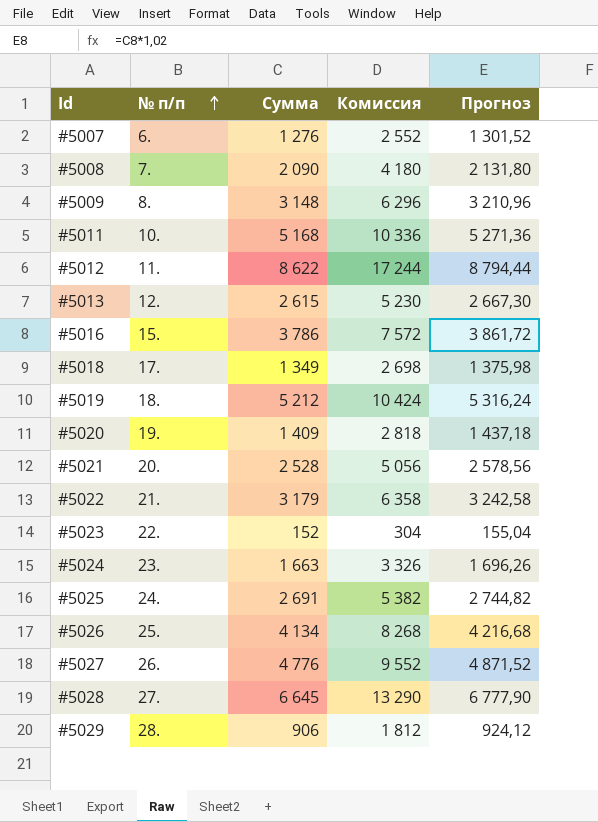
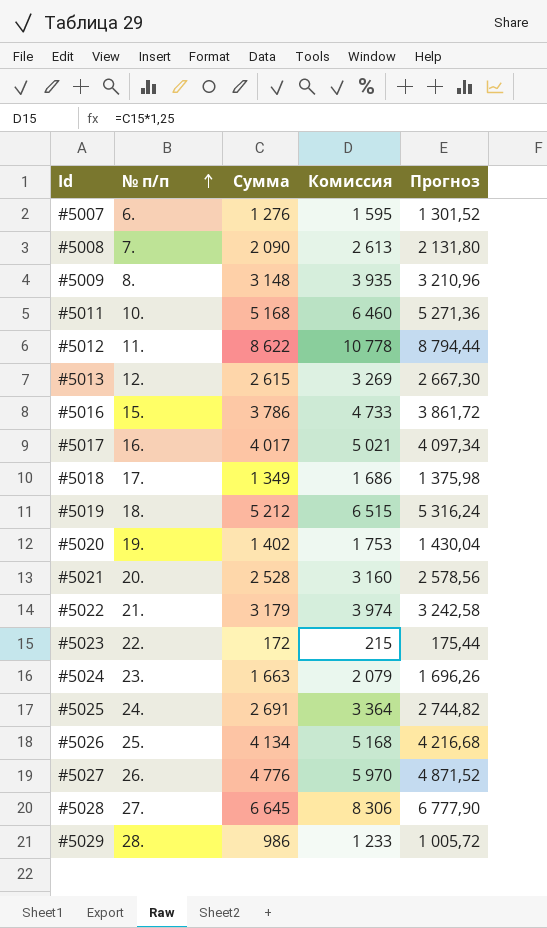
column Комиссия | formula: [Сумма] * 2 -> [Сумма] * 1,25
row #5017: none -> 16. | 4 017 | 5 021 | 4 097,34
#5020 | Сумма: 1 409 -> 1 402
#5020 | Прогноз: 1 437,18 -> 1 430,04
#5023 | Сумма: 152 -> 172
#5023 | Прогноз: 155,04 -> 175,44
#5029 | Сумма: 906 -> 986
#5029 | Прогноз: 924,12 -> 1 005,72

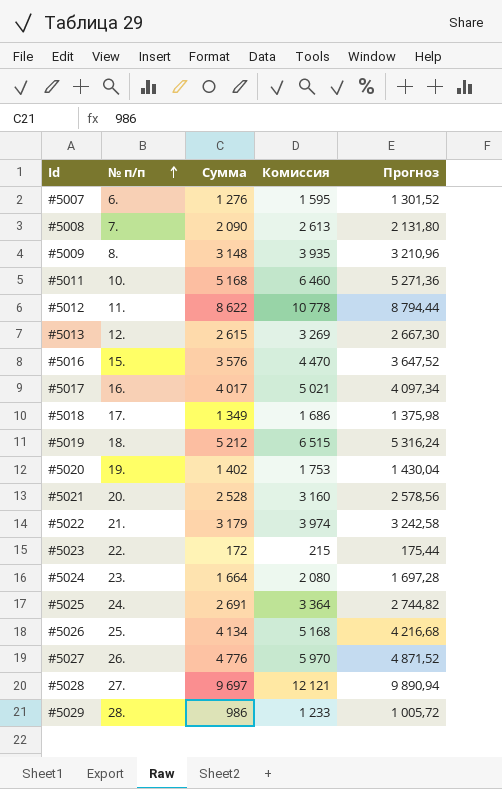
#5016 | Сумма: 3 786 -> 3 576
#5016 | Комиссия: 4 733 -> 4 470
#5016 | Прогноз: 3 861,72 -> 3 647,52
#5024 | Сумма: 1 663 -> 1 664
#5024 | Комиссия: 2 079 -> 2 080
#5024 | Прогноз: 1 696,26 -> 1 697,28
#5028 | Сумма: 6 645 -> 9 697
#5028 | Комиссия: 8 306 -> 12 121
#5028 | Прогноз: 6 777,90 -> 9 890,94

